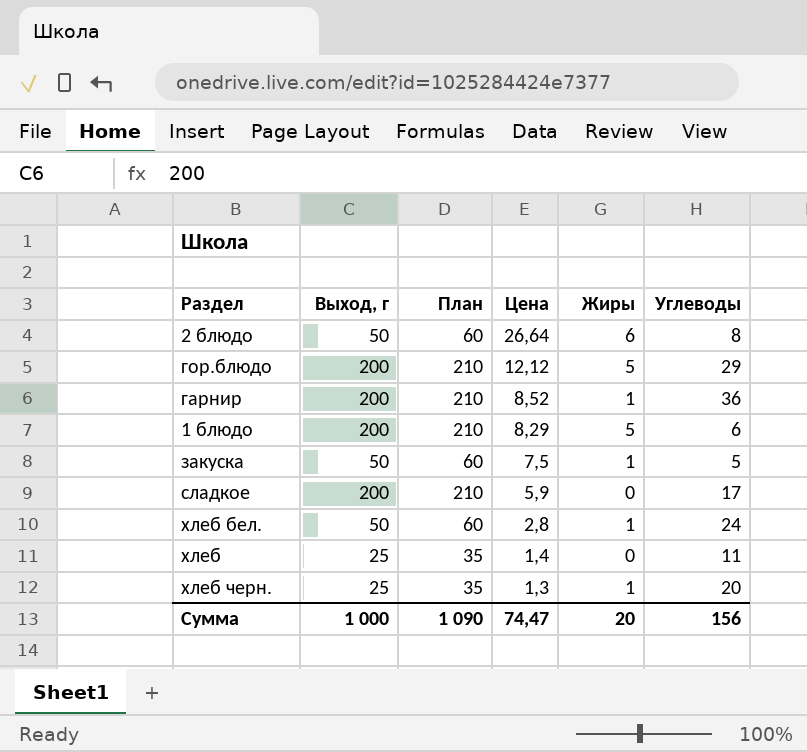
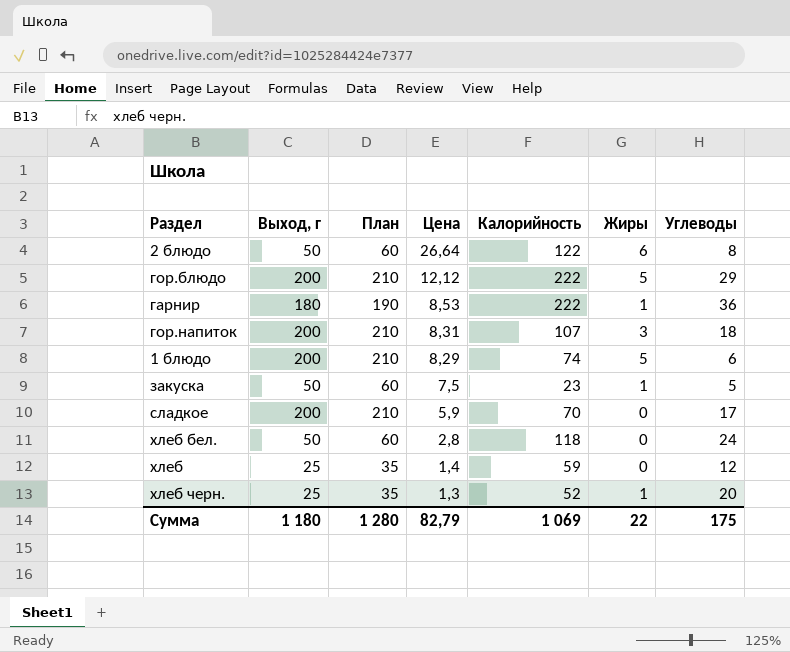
column Калорийность | position: none -> 5
гарнир | Выход, г: 200 -> 180
гарнир | План: 210 -> 190
гарнир | Цена: 8,52 -> 8,53
row гор.напиток: none -> 200 | 210 | 8,31 | 107 | 3 | 18
хлеб бел. | Жиры: 1 -> 0
хлеб | Углеводы: 11 -> 12
Сумма | Выход, г: 1 000 -> 1 180
Сумма | План: 1 090 -> 1 280
Сумма | Цена: 74,47 -> 82,79
Сумма | Жиры: 20 -> 22
Сумма | Углеводы: 156 -> 175

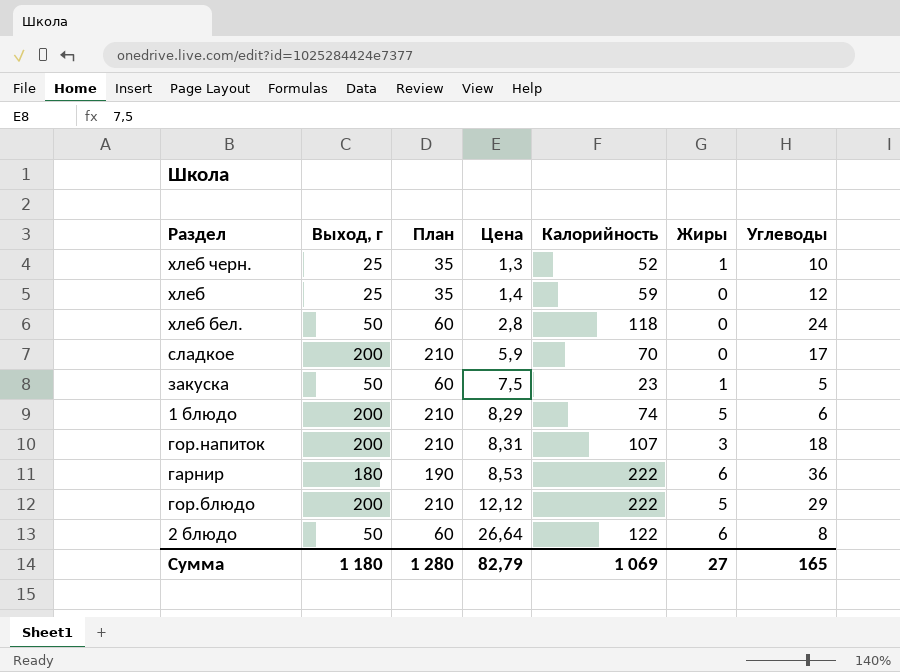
row order: Цена descending -> Цена ascending
хлеб черн. | Углеводы: 20 -> 10
гарнир | Жиры: 1 -> 6
Сумма | Жиры: 22 -> 27
Сумма | Углеводы: 175 -> 165

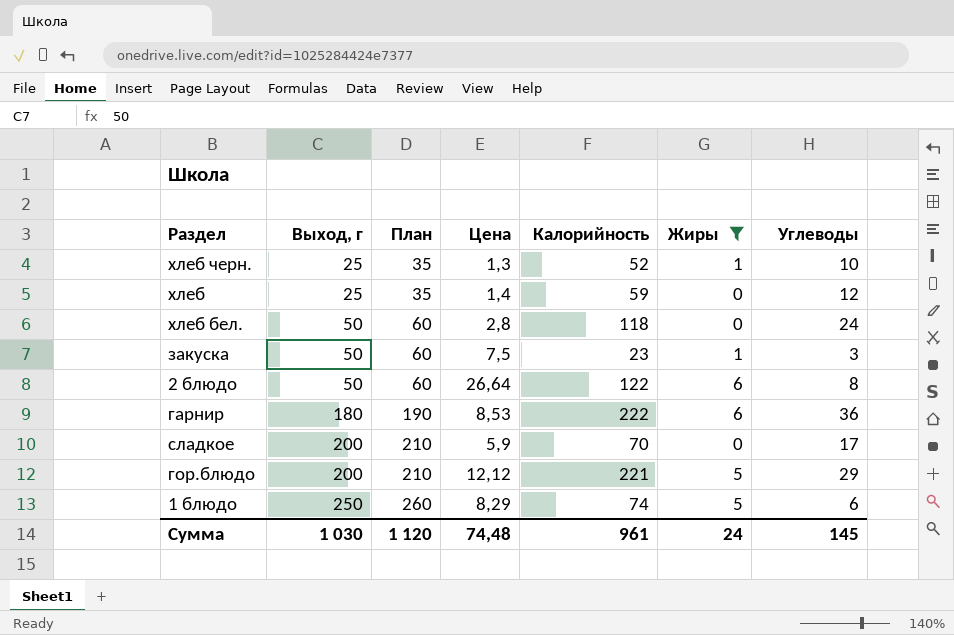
filter: none -> Жиры != 3
row order: Цена ascending -> Выход, г ascending
закуска | Углеводы: 5 -> 3
гор.блюдо | Калорийность: 222 -> 221
1 блюдо | Выход, г: 200 -> 250
1 блюдо | План: 210 -> 260
Сумма | Выход, г: 1 180 -> 1 030
Сумма | План: 1 280 -> 1 120
Сумма | Цена: 82,79 -> 74,48
Сумма | Калорийность: 1 069 -> 961
Сумма | Жиры: 27 -> 24
Сумма | Углеводы: 165 -> 145

